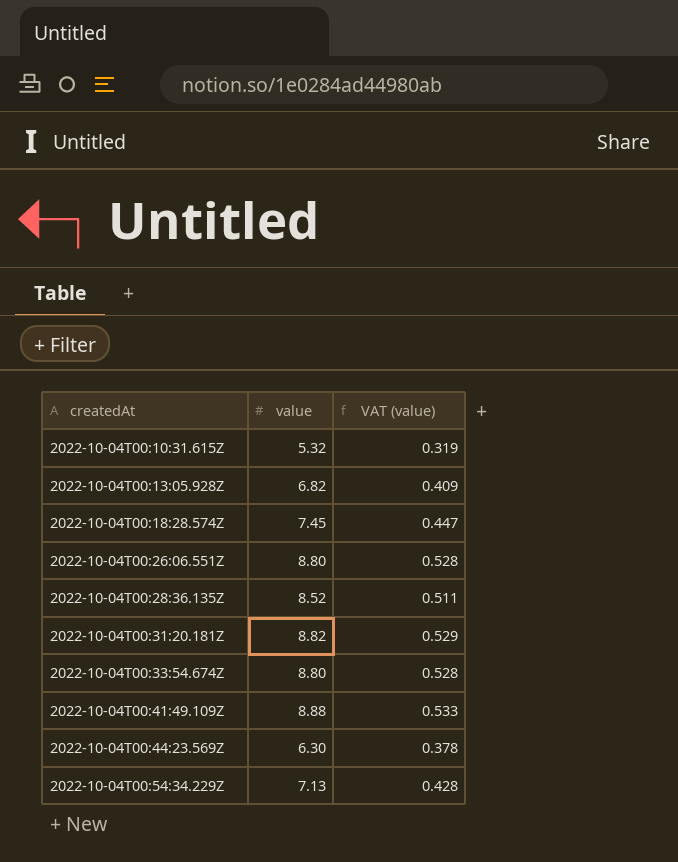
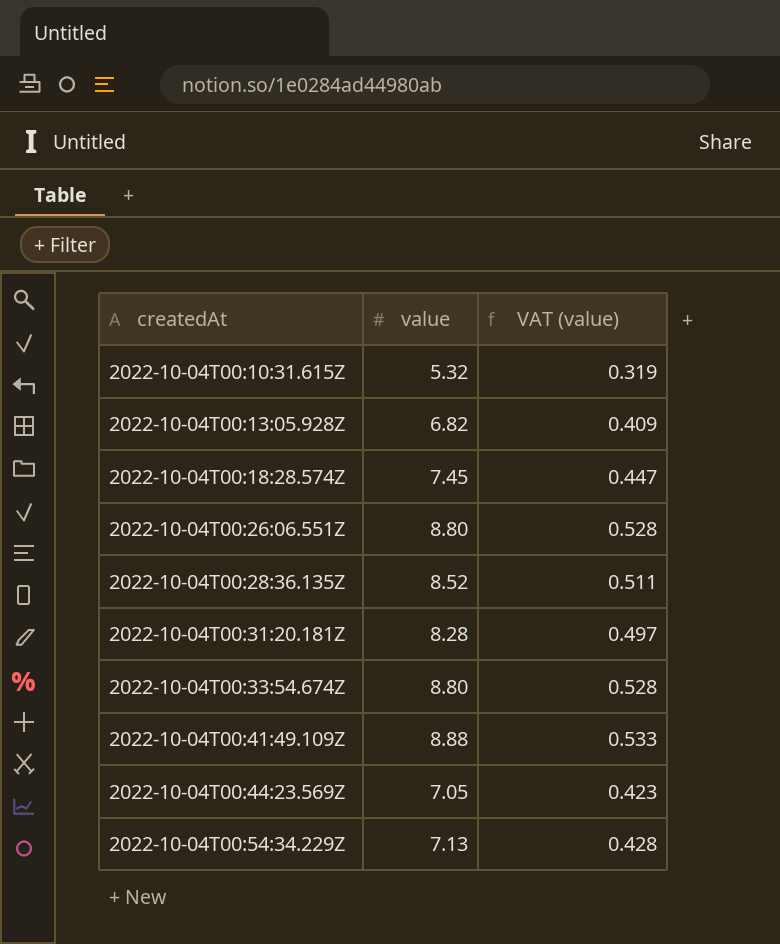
2022-10-04T00:31:20.181Z | value: 8.82 -> 8.28
2022-10-04T00:31:20.181Z | VAT (value): 0.529 -> 0.497
2022-10-04T00:44:23.569Z | value: 6.30 -> 7.05
2022-10-04T00:44:23.569Z | VAT (value): 0.378 -> 0.423

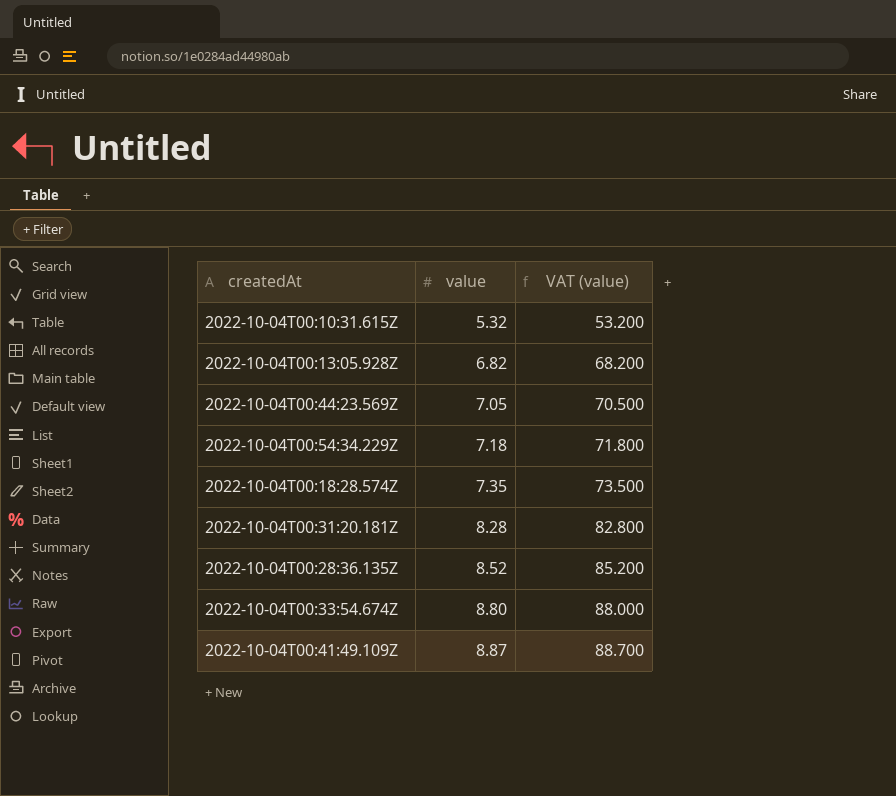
row order: createdAt ascending -> value ascending
column VAT (value) | formula: [value] * 0.06 -> [value] * 10
row 2022-10-04T00:26:06.551Z: 8.80 | 0.528 -> none
2022-10-04T00:54:34.229Z | value: 7.13 -> 7.18
2022-10-04T00:18:28.574Z | value: 7.45 -> 7.35
2022-10-04T00:41:49.109Z | value: 8.88 -> 8.87

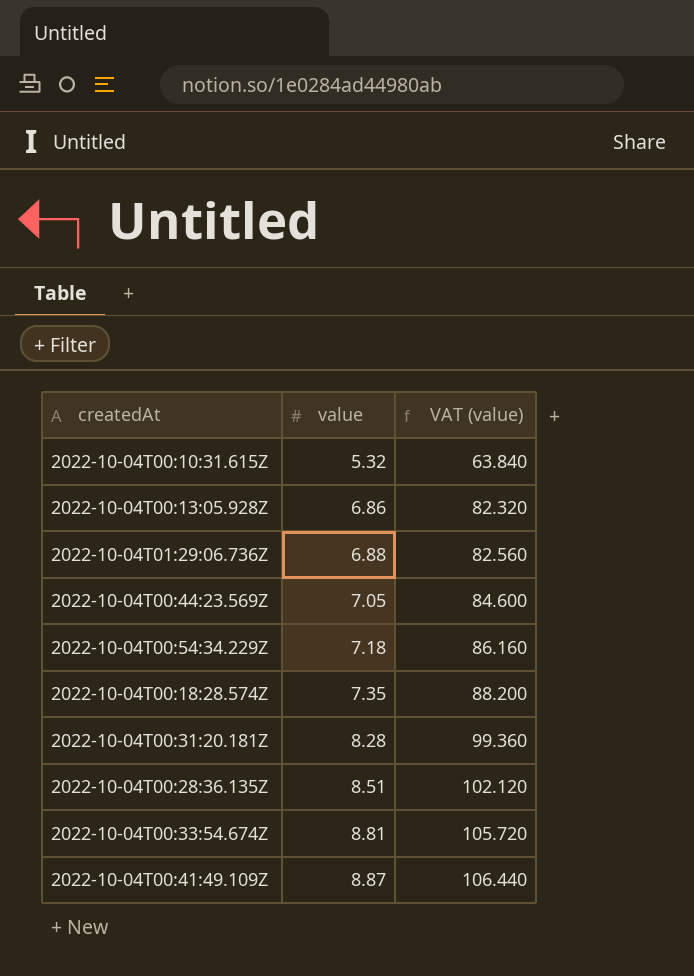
column VAT (value) | formula: [value] * 10 -> [value] * 12
2022-10-04T00:13:05.928Z | value: 6.82 -> 6.86
row 2022-10-04T01:29:06.736Z: none -> 6.88 | 82.560
2022-10-04T00:28:36.135Z | value: 8.52 -> 8.51
2022-10-04T00:33:54.674Z | value: 8.80 -> 8.81

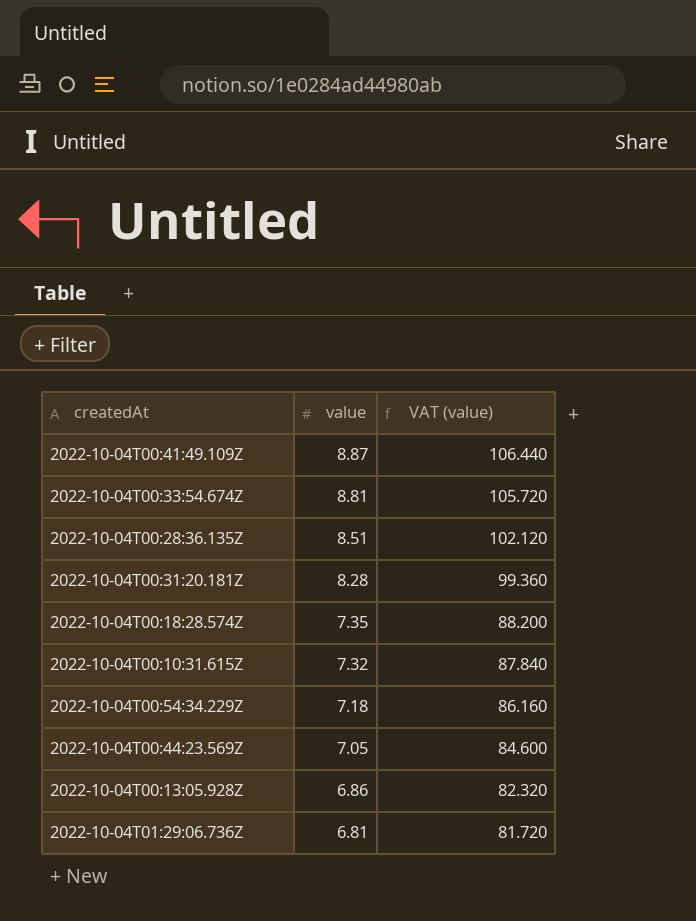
row order: value ascending -> value descending
2022-10-04T00:10:31.615Z | value: 5.32 -> 7.32
2022-10-04T00:10:31.615Z | VAT (value): 63.840 -> 87.840
2022-10-04T01:29:06.736Z | value: 6.88 -> 6.81
2022-10-04T01:29:06.736Z | VAT (value): 82.560 -> 81.720

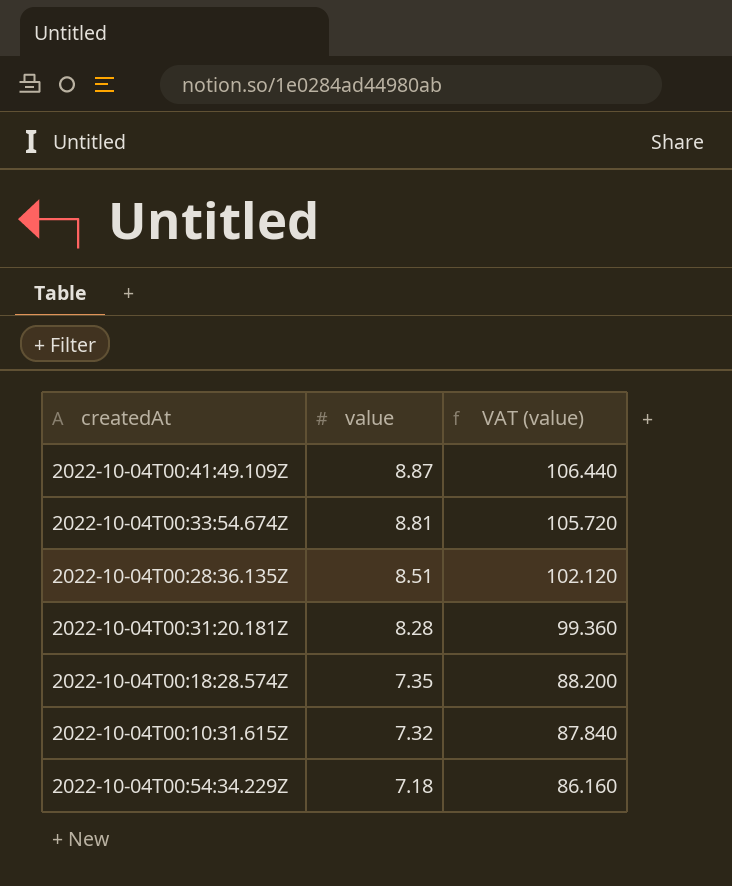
row 2022-10-04T00:44:23.569Z: 7.05 | 84.600 -> none
row 2022-10-04T00:13:05.928Z: 6.86 | 82.320 -> none
row 2022-10-04T01:29:06.736Z: 6.81 | 81.720 -> none

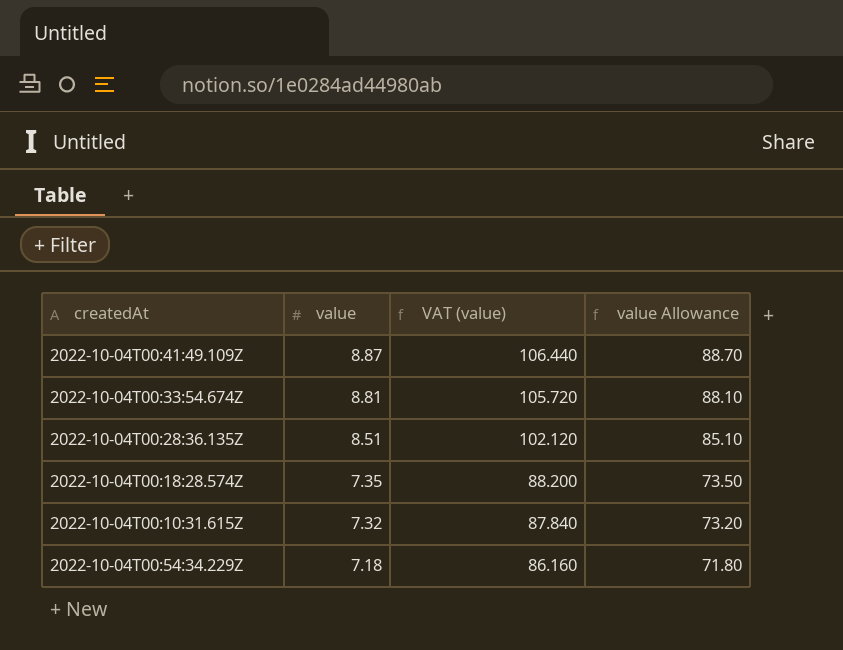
column value Allowance | formula: none -> [value] * 10
row 2022-10-04T00:31:20.181Z: 8.28 | 99.360 -> none

